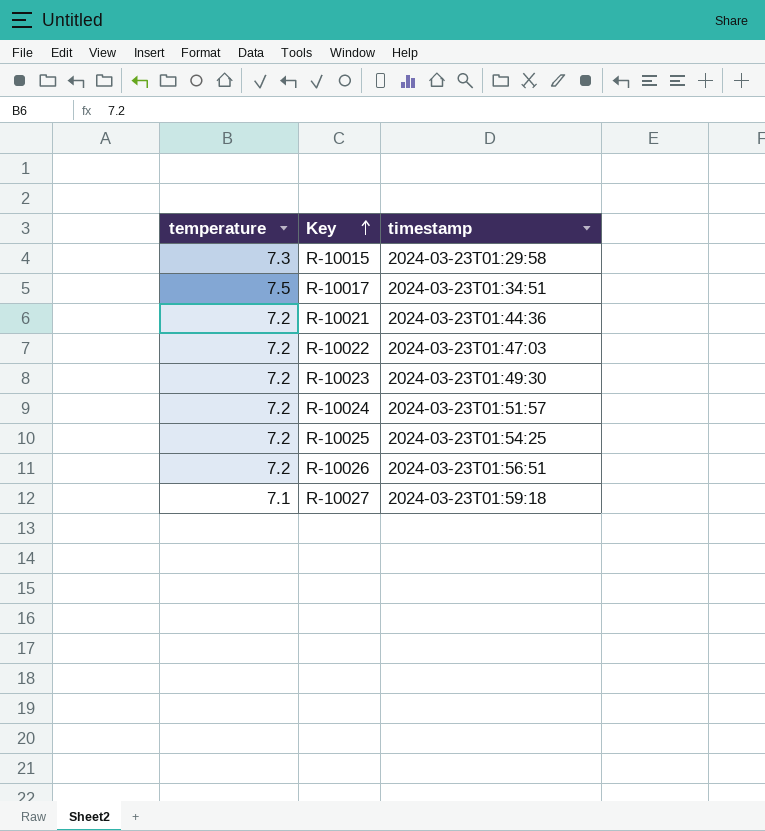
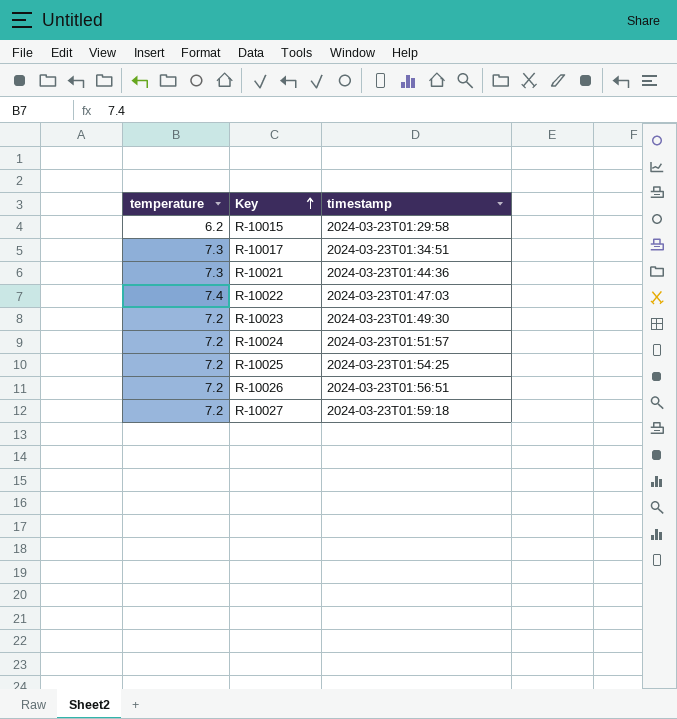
R-10015 | temperature: 7.3 -> 6.2
R-10017 | temperature: 7.5 -> 7.3
R-10021 | temperature: 7.2 -> 7.3
R-10022 | temperature: 7.2 -> 7.4
R-10027 | temperature: 7.1 -> 7.2

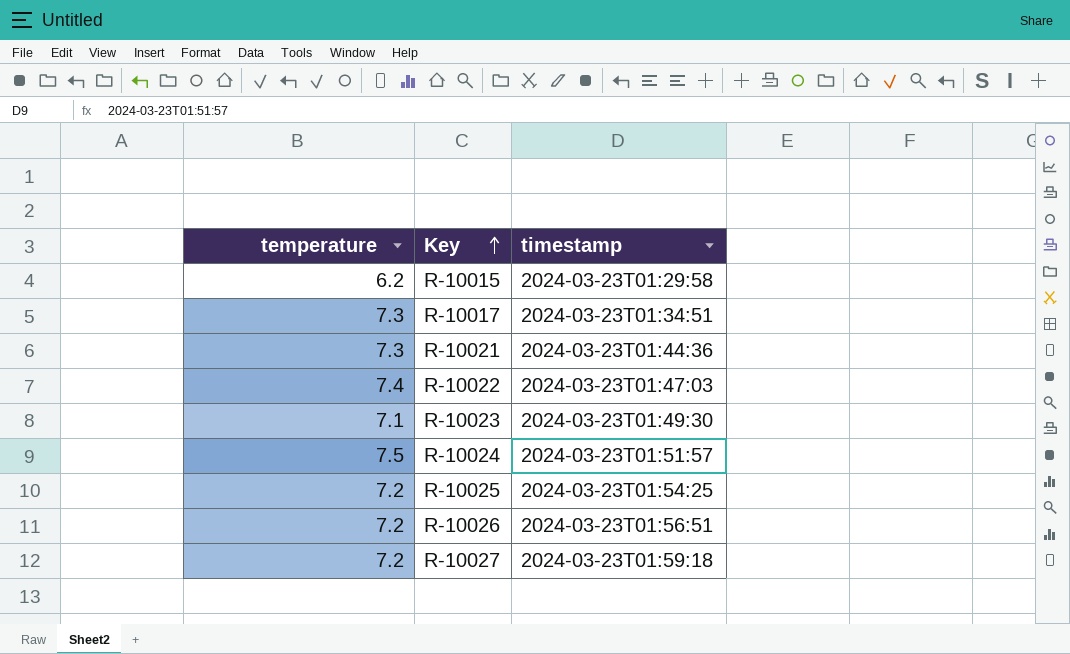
R-10023 | temperature: 7.2 -> 7.1
R-10024 | temperature: 7.2 -> 7.5

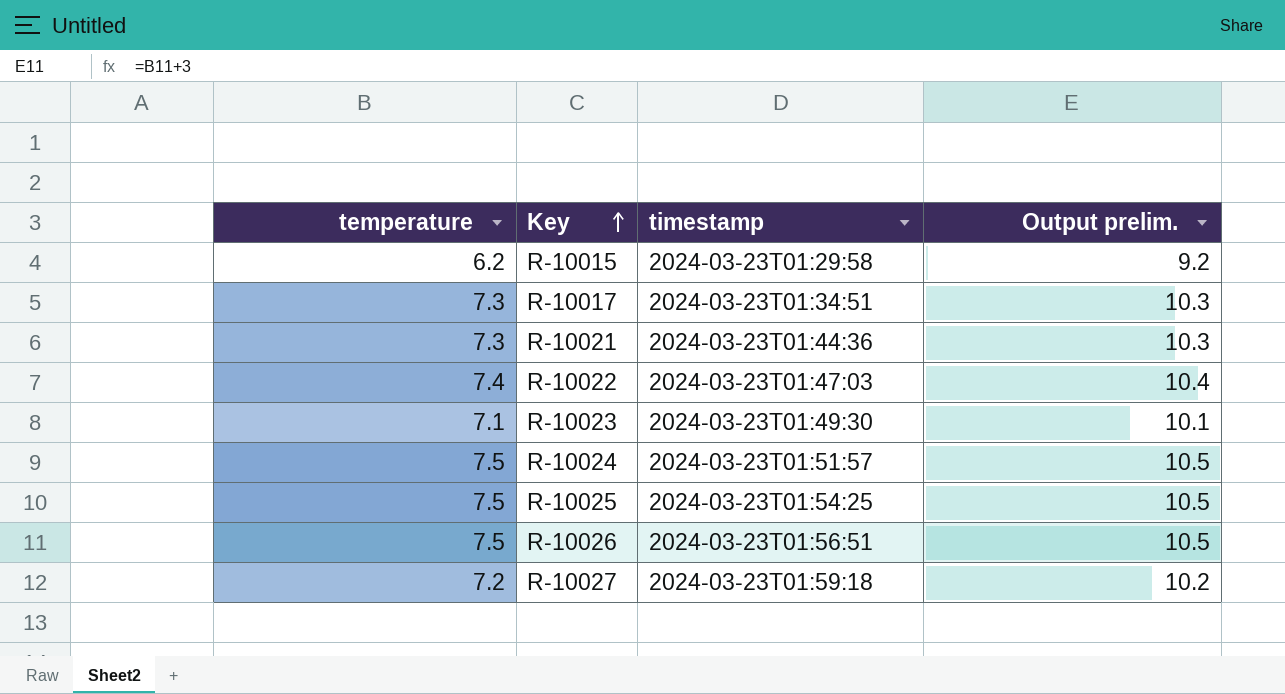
column Output prelim. | formula: none -> [temperature] + 3
R-10025 | temperature: 7.2 -> 7.5
R-10026 | temperature: 7.2 -> 7.5

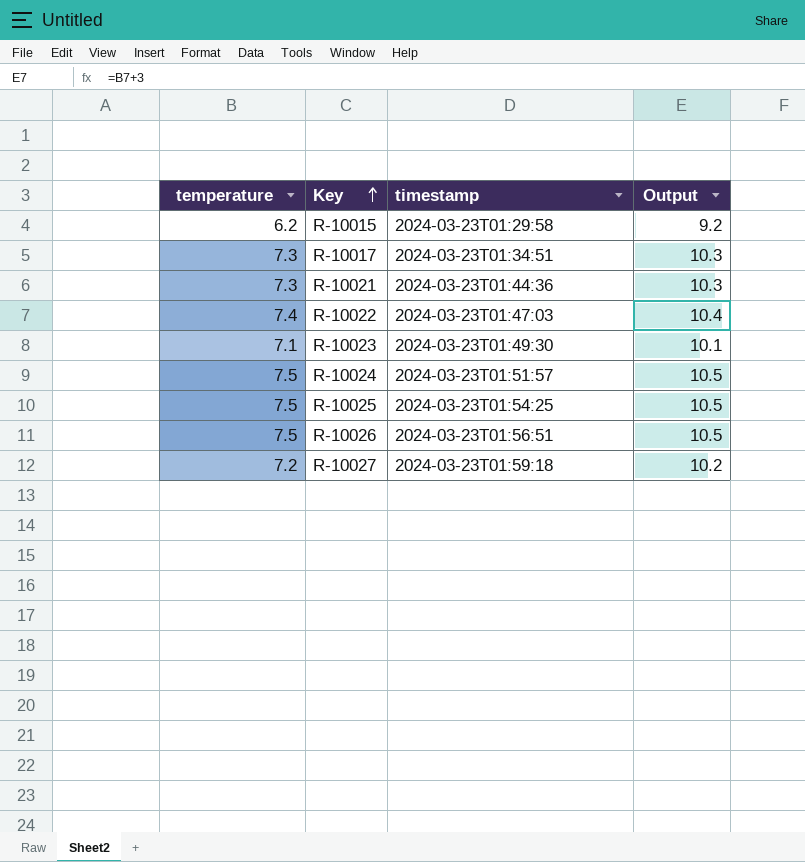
column name: Output prelim. -> Output

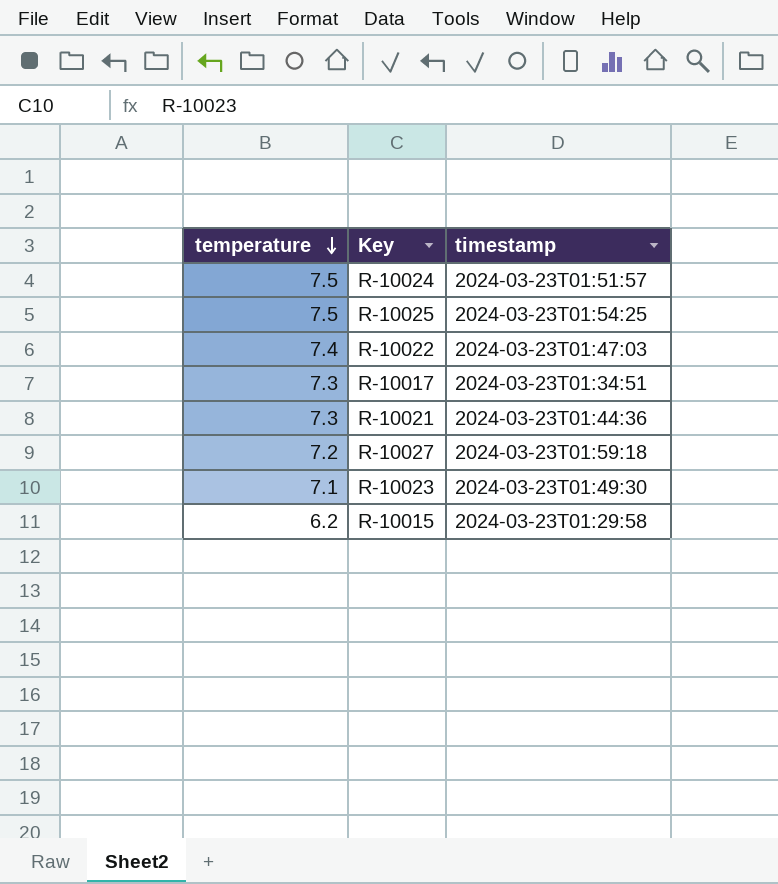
row order: Key ascending -> temperature descending
column Output | formula: [temperature] + 3 -> none
row R-10026: 7.5 | 2024-03-23T01:56:51 | 10.5 -> none

